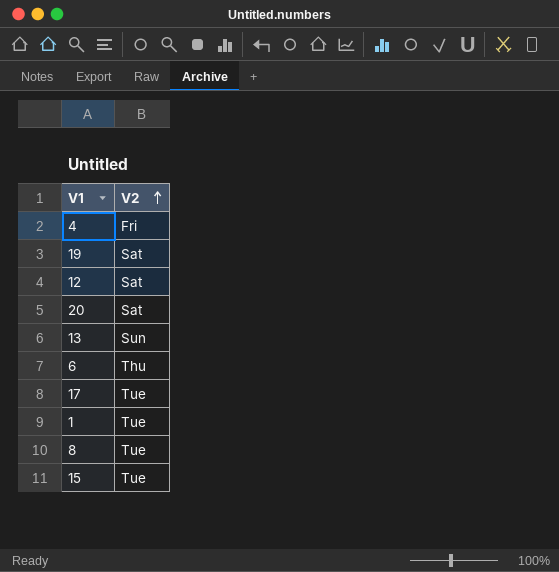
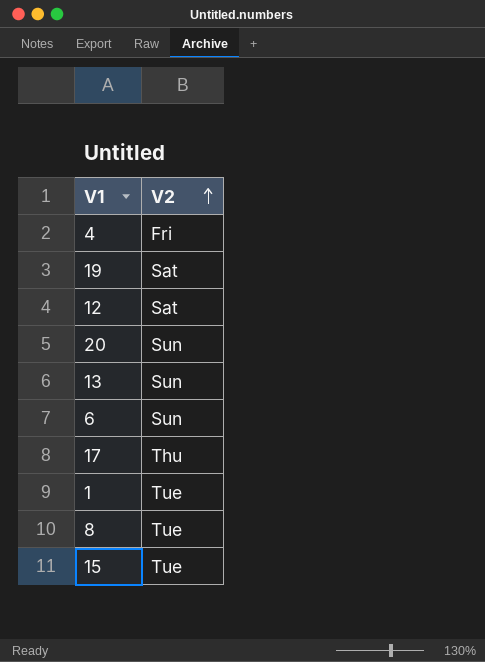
20 | V2: Sat -> Sun
6 | V2: Thu -> Sun
17 | V2: Tue -> Thu

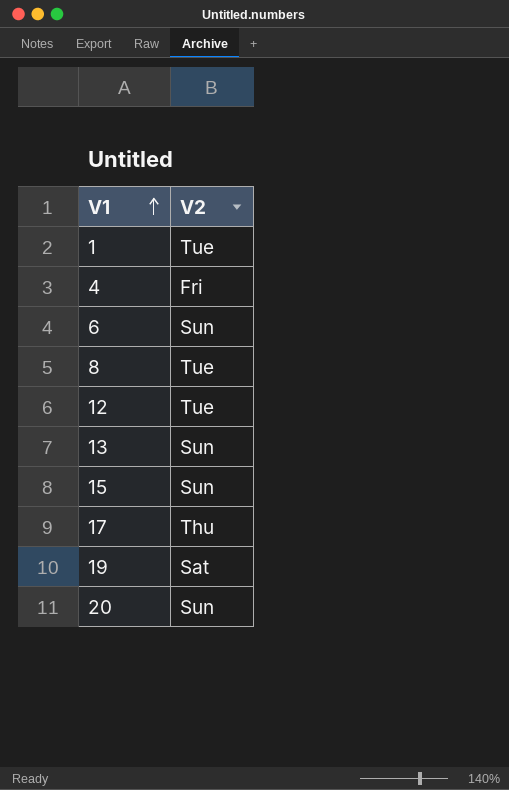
row order: V2 ascending -> V1 ascending
12 | V2: Sat -> Tue
15 | V2: Tue -> Sun

